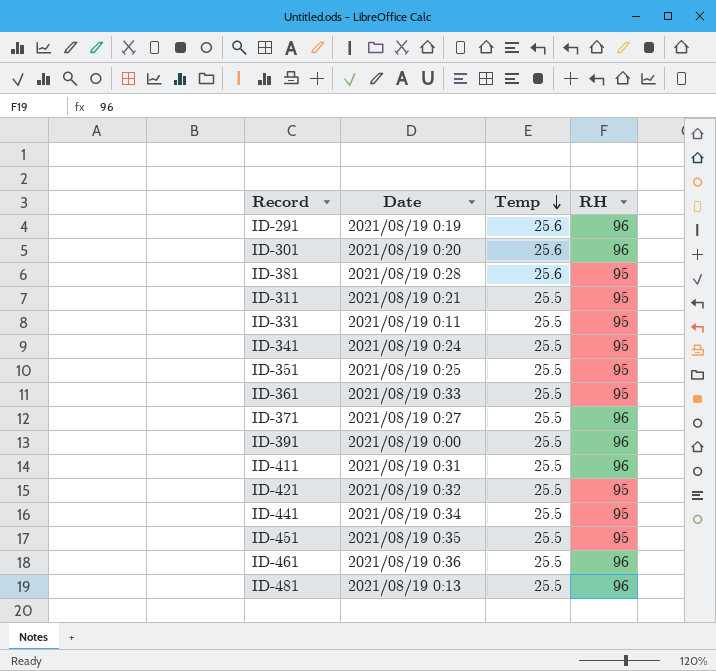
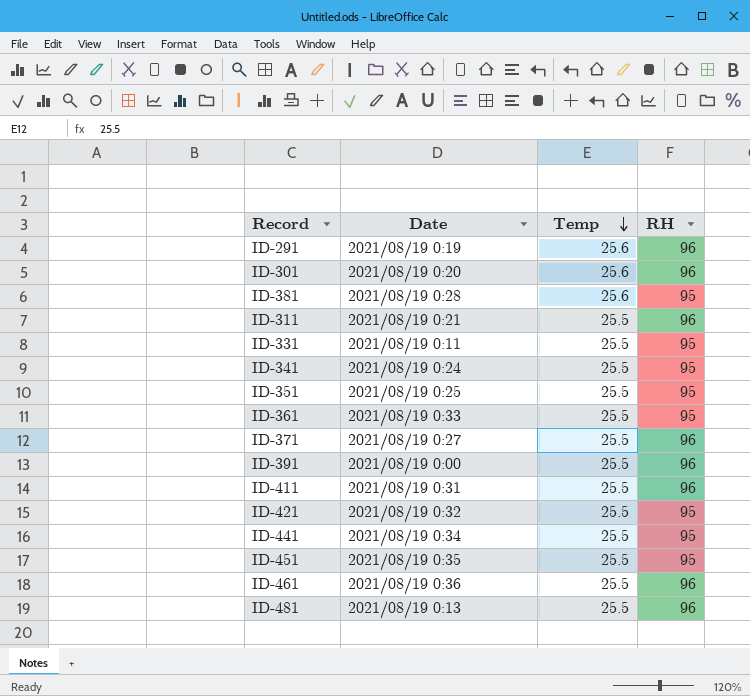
ID-311 | RH: 95 -> 96

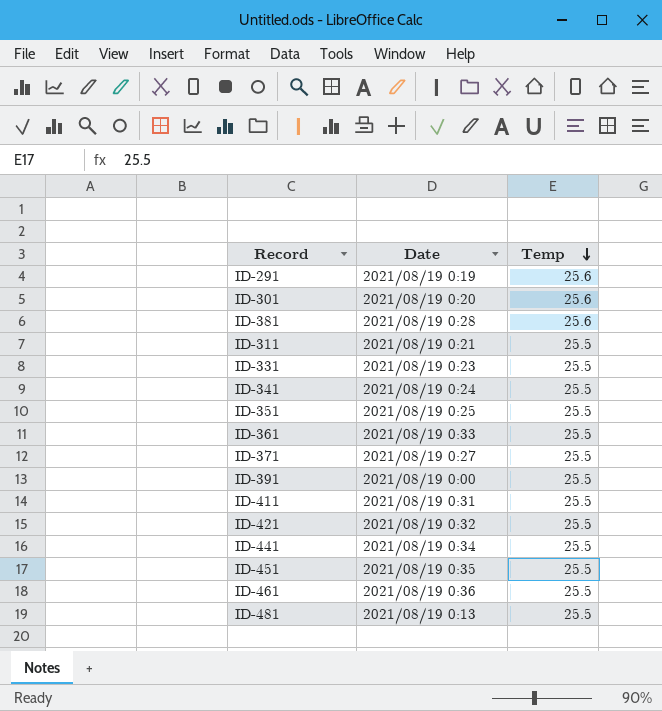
column RH | position: 4 -> none
ID-331 | Date: 2021/08/19 0:11 -> 2021/08/19 0:23

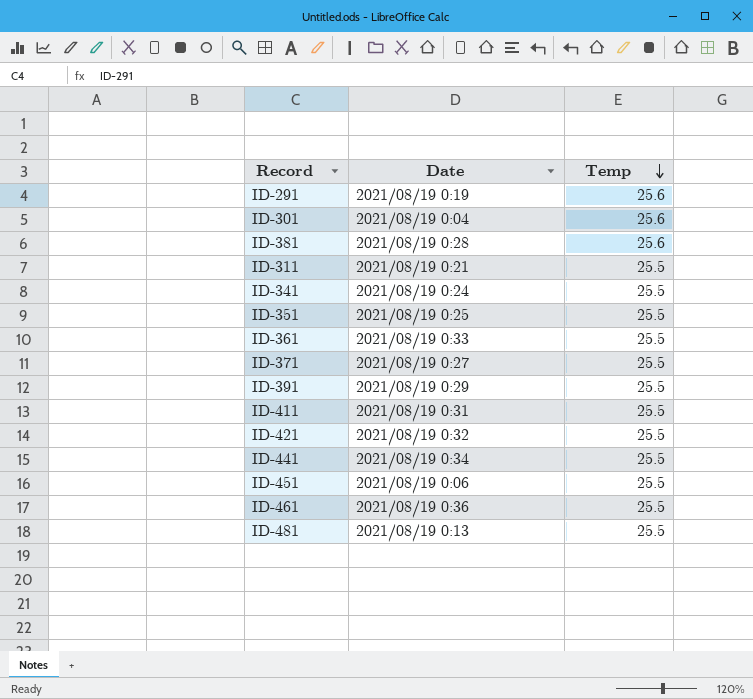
row ID-331: 2021/08/19 0:23 | 25.5 -> none
ID-301 | Date: 2021/08/19 0:20 -> 2021/08/19 0:04
ID-391 | Date: 2021/08/19 0:00 -> 2021/08/19 0:29
ID-451 | Date: 2021/08/19 0:35 -> 2021/08/19 0:06

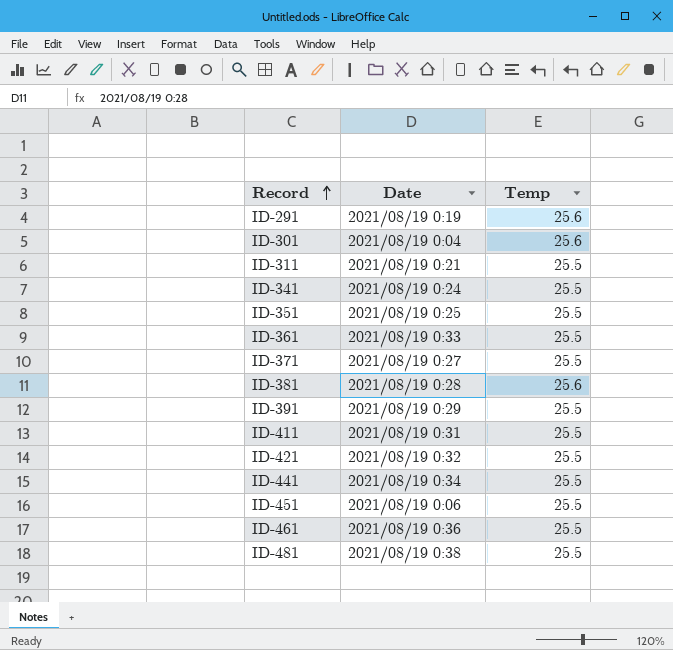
row order: Temp descending -> Record ascending
ID-481 | Date: 2021/08/19 0:13 -> 2021/08/19 0:38

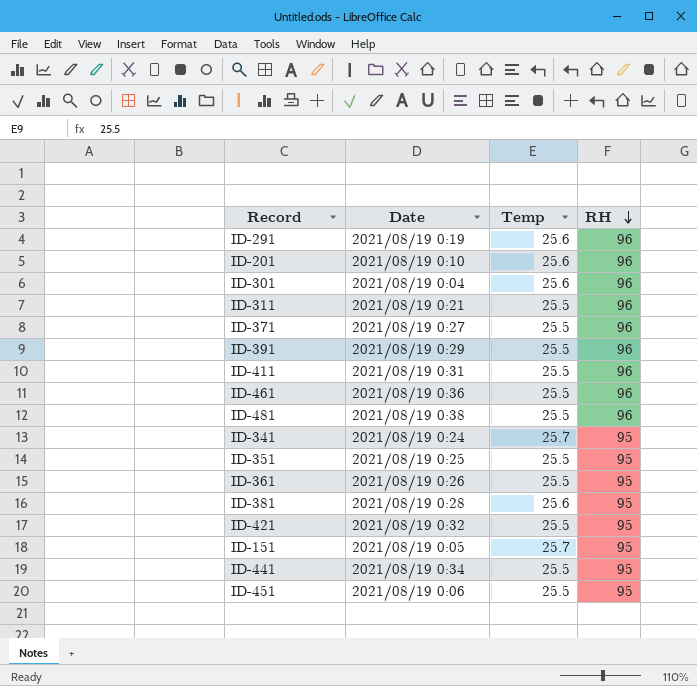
row order: Record ascending -> RH descending
column RH | position: none -> 4
row ID-201: none -> 2021/08/19 0:10 | 25.6 | 96
ID-341 | Temp: 25.5 -> 25.7
ID-361 | Date: 2021/08/19 0:33 -> 2021/08/19 0:26
row ID-151: none -> 2021/08/19 0:05 | 25.7 | 95

